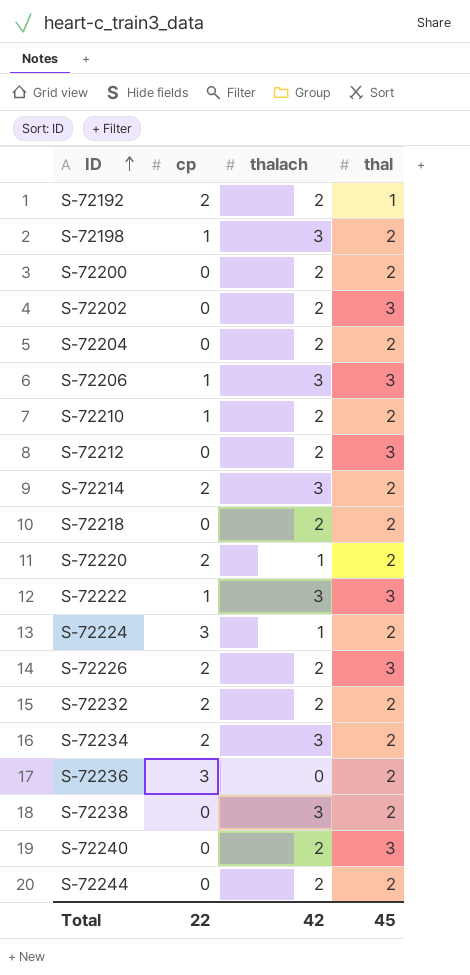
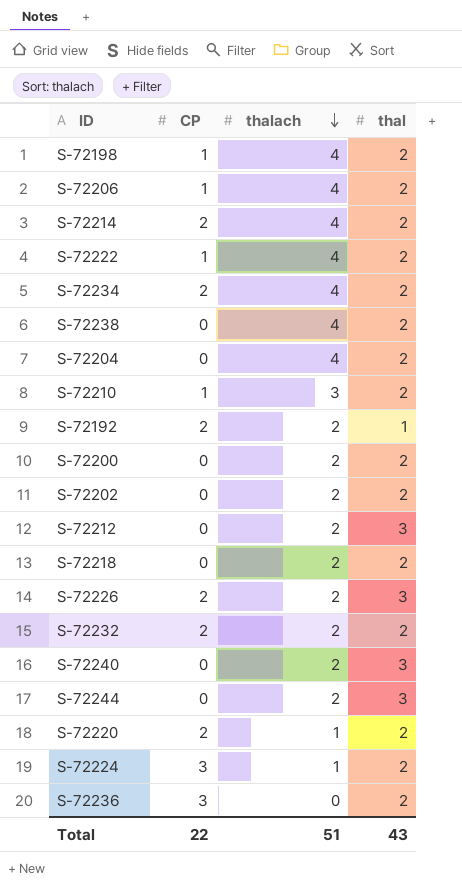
row order: ID ascending -> thalach descending
column name: cp -> CP
S-72198 | thalach: 3 -> 4
S-72206 | thalach: 3 -> 4
S-72206 | thal: 3 -> 2
S-72214 | thalach: 3 -> 4
S-72222 | thalach: 3 -> 4
S-72222 | thal: 3 -> 2
S-72234 | thalach: 3 -> 4
S-72238 | thalach: 3 -> 4
S-72204 | thalach: 2 -> 4
S-72210 | thalach: 2 -> 3
S-72202 | thal: 3 -> 2
S-72244 | thal: 2 -> 3
Total | thalach: 42 -> 51
Total | thal: 45 -> 43

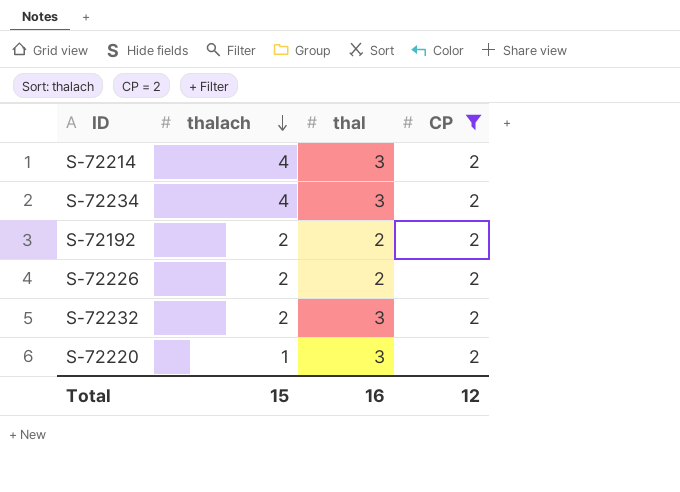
filter: none -> CP = 2
column CP | position: 2 -> 4
S-72214 | thal: 2 -> 3
S-72234 | thal: 2 -> 3
S-72192 | thal: 1 -> 2
S-72226 | thal: 3 -> 2
S-72232 | thal: 2 -> 3
S-72220 | thal: 2 -> 3
Total | thalach: 51 -> 15
Total | thal: 43 -> 16
Total | CP: 22 -> 12

